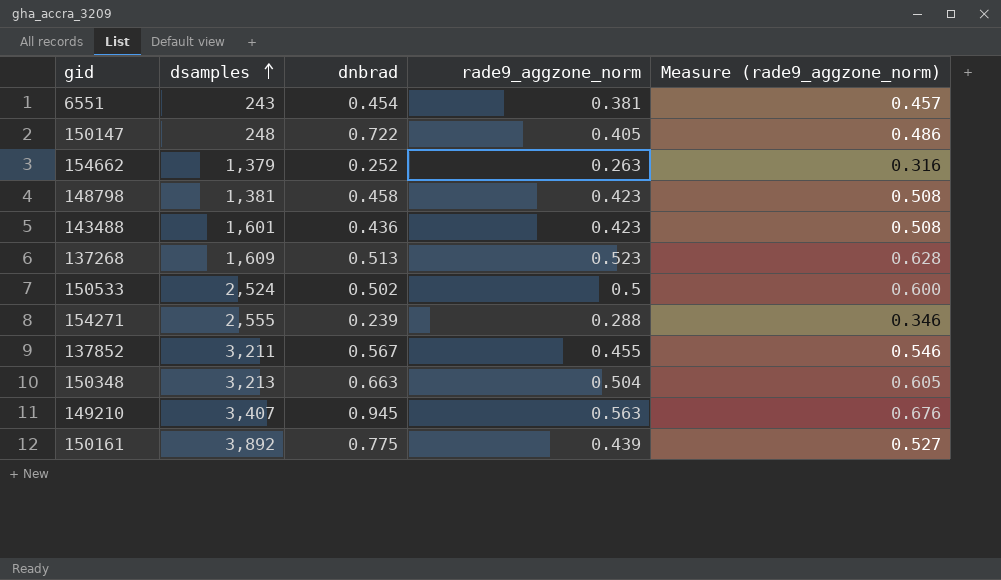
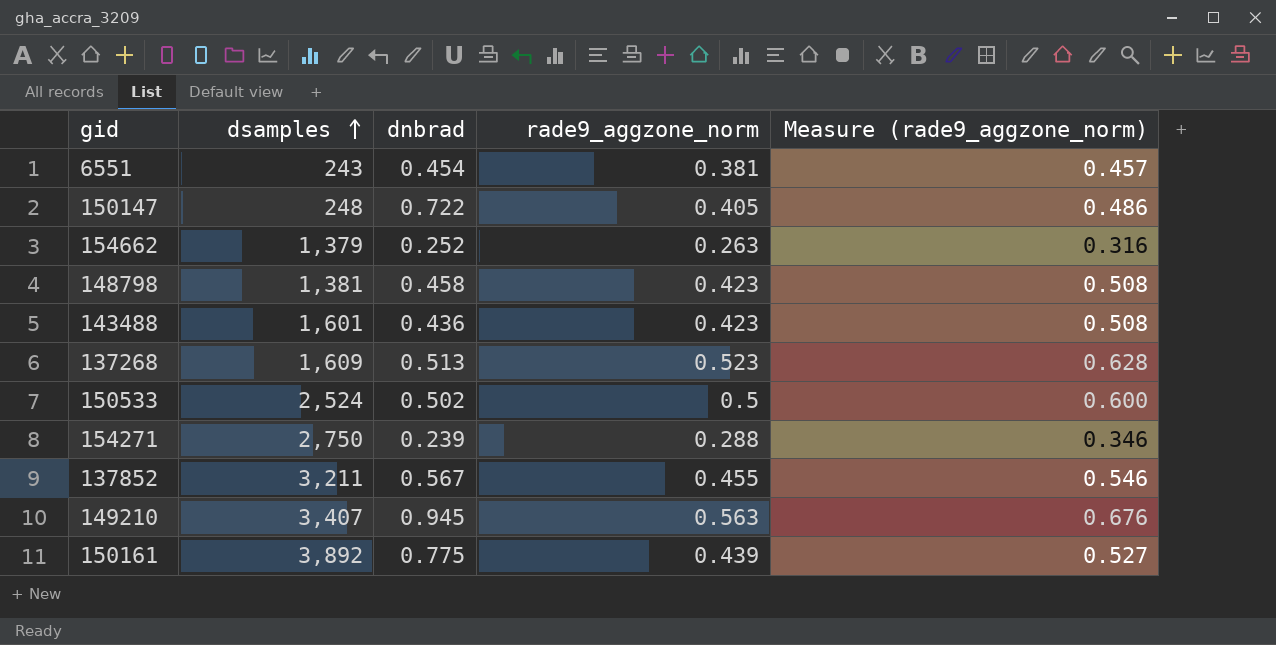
row 150348: 3,213 | 0.663 | 0.504 | 0.605 -> none
154271 | dsamples: 2,555 -> 2,750

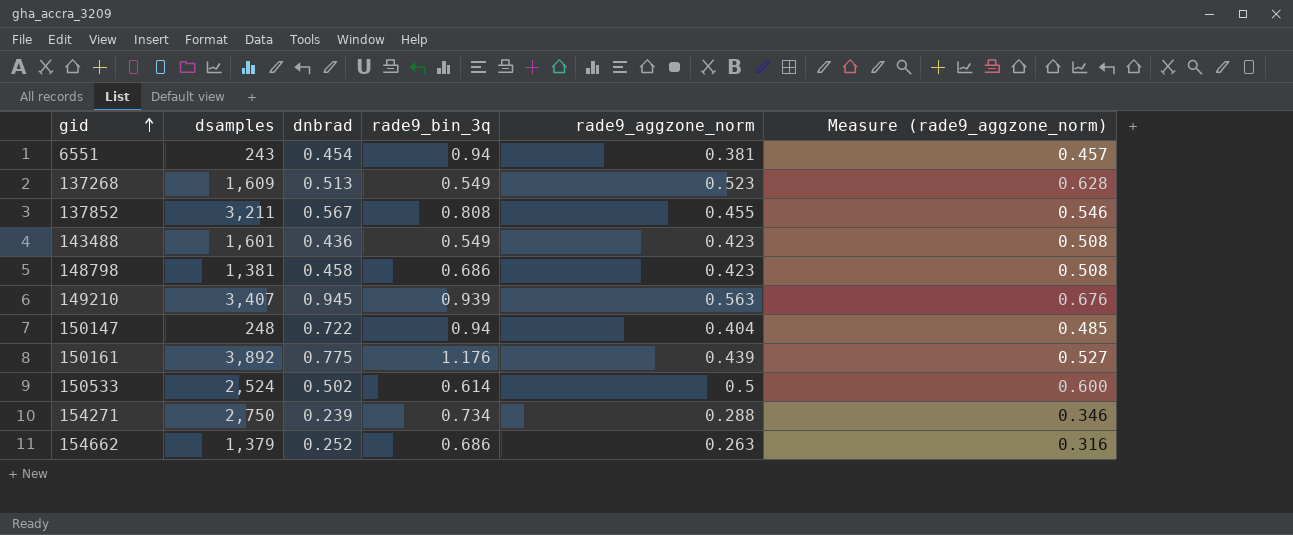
row order: dsamples ascending -> gid ascending
column rade9_bin_3q | position: none -> 4
150147 | rade9_aggzone_norm: 0.405 -> 0.404
150147 | Measure (rade9_aggzone_norm): 0.486 -> 0.485

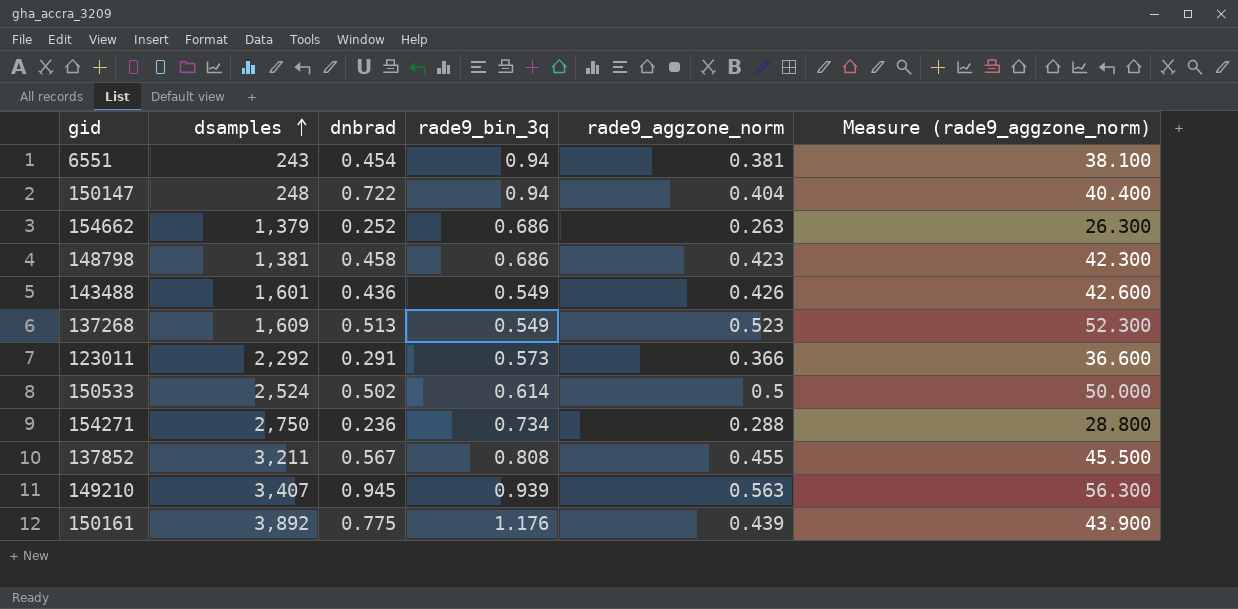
row order: gid ascending -> dsamples ascending
column Measure (rade9_aggzone_norm) | formula: [rade9_aggzone_norm] * 1.2 -> [rade9_aggzone_norm] * 100
143488 | rade9_aggzone_norm: 0.423 -> 0.426
row 123011: none -> 2,292 | 0.291 | 0.573 | 0.366 | 36.600
154271 | dnbrad: 0.239 -> 0.236

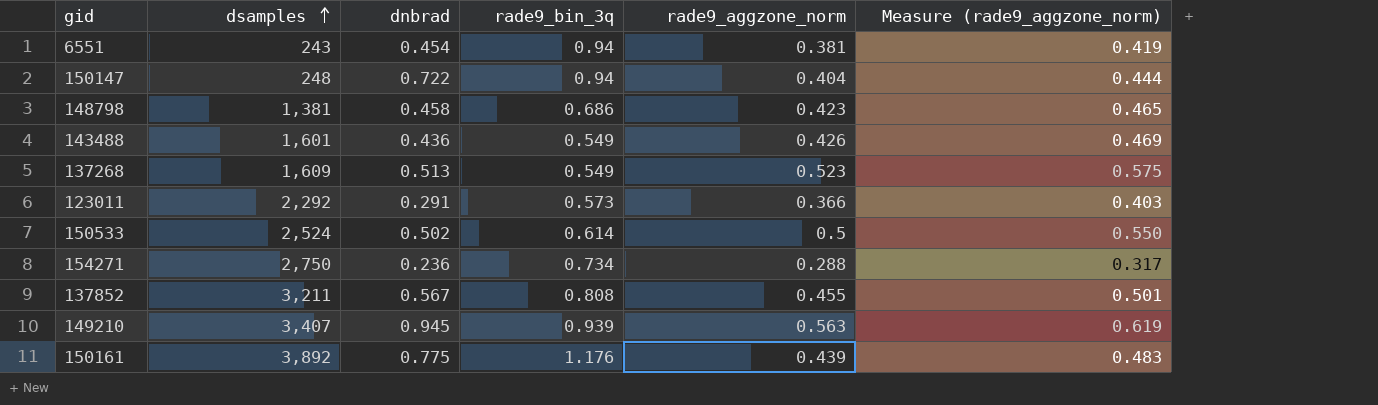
column Measure (rade9_aggzone_norm) | formula: [rade9_aggzone_norm] * 100 -> [rade9_aggzone_norm] * 1.1
row 154662: 1,379 | 0.252 | 0.686 | 0.263 | 26.300 -> none

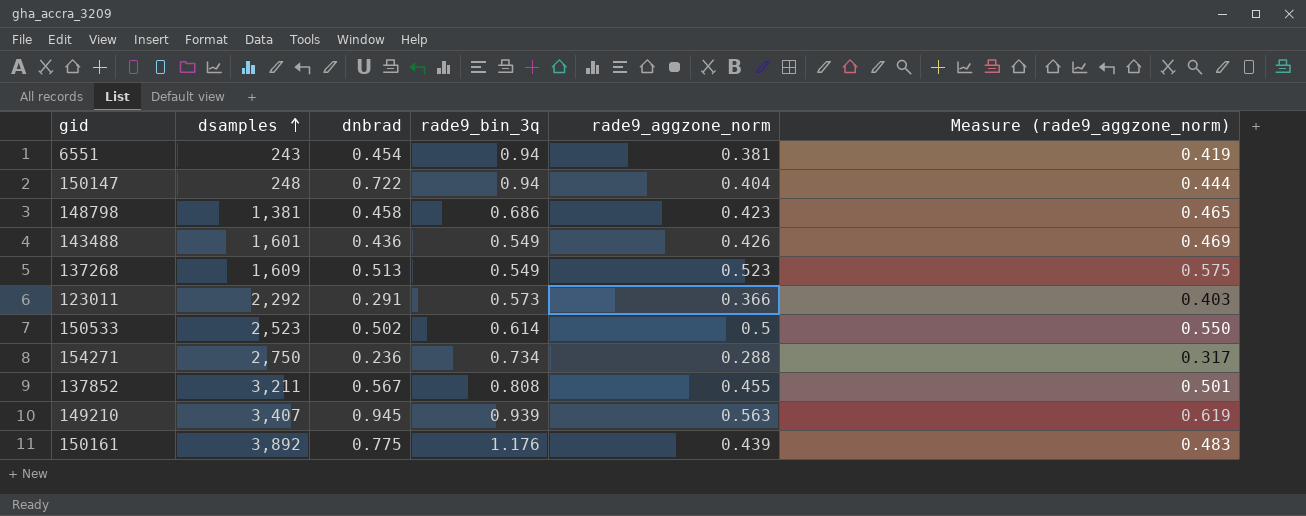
150533 | dsamples: 2,524 -> 2,523

